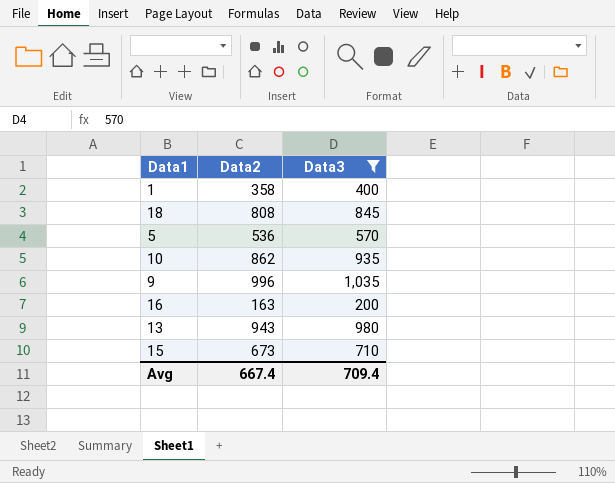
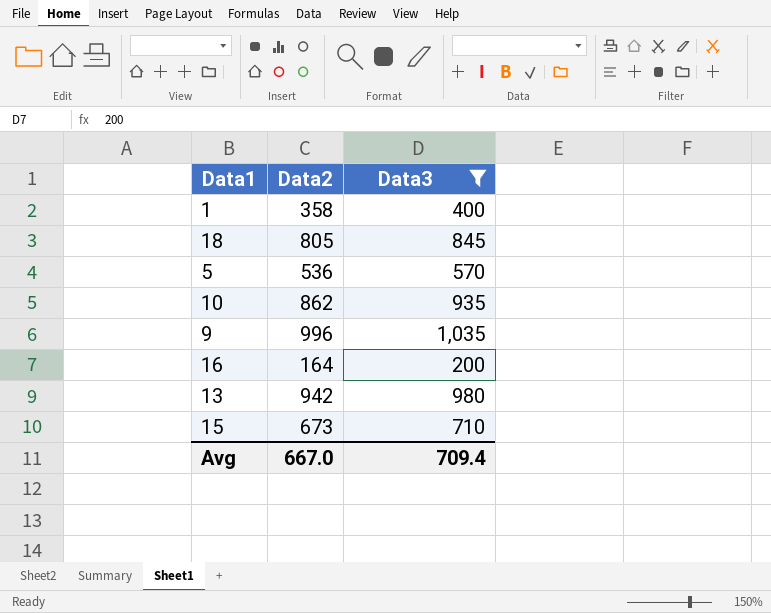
18 | Data2: 808 -> 805
16 | Data2: 163 -> 164
13 | Data2: 943 -> 942
Avg | Data2: 667.4 -> 667.0

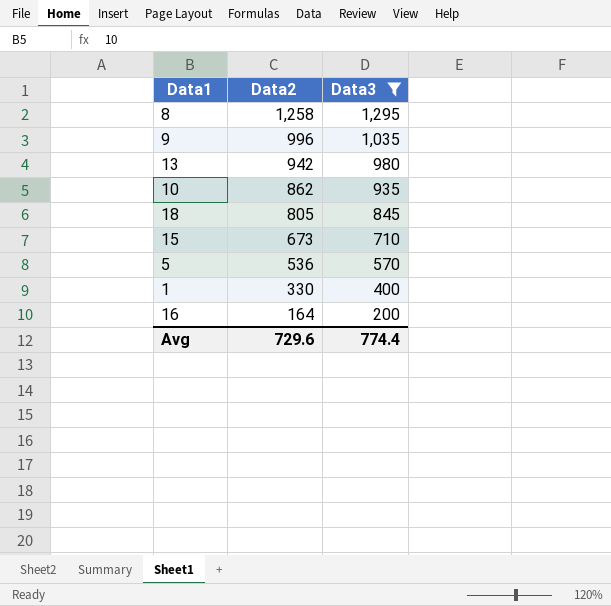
row order: none -> Data2 descending
row 8: none -> 1,258 | 1,295
1 | Data2: 358 -> 330
Avg | Data2: 667.0 -> 729.6
Avg | Data3: 709.4 -> 774.4

